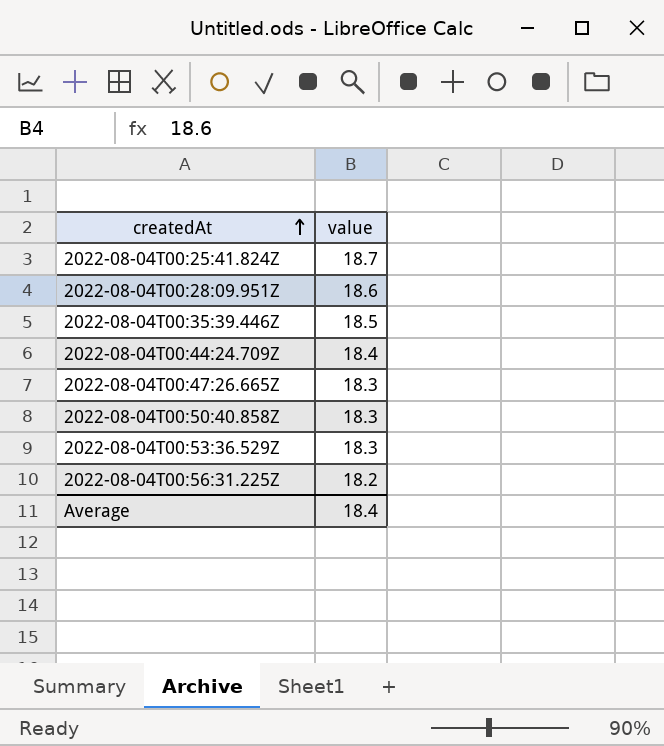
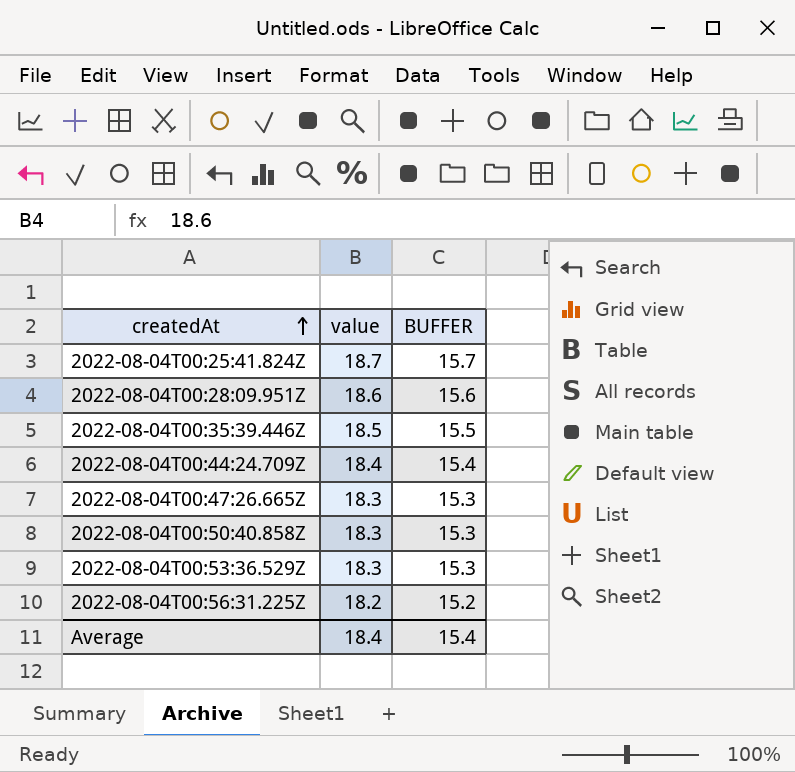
column BUFFER | formula: none -> [value] - 3

